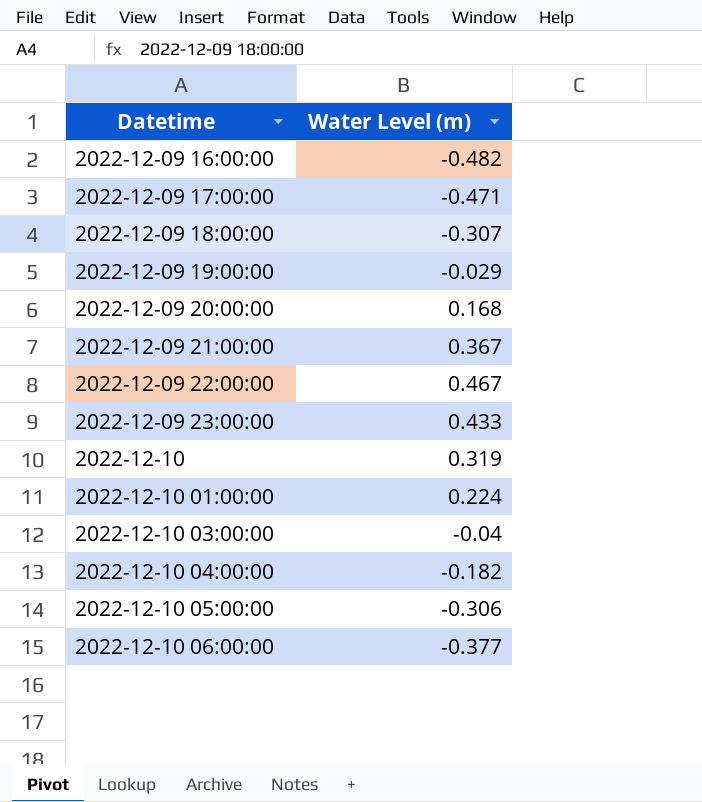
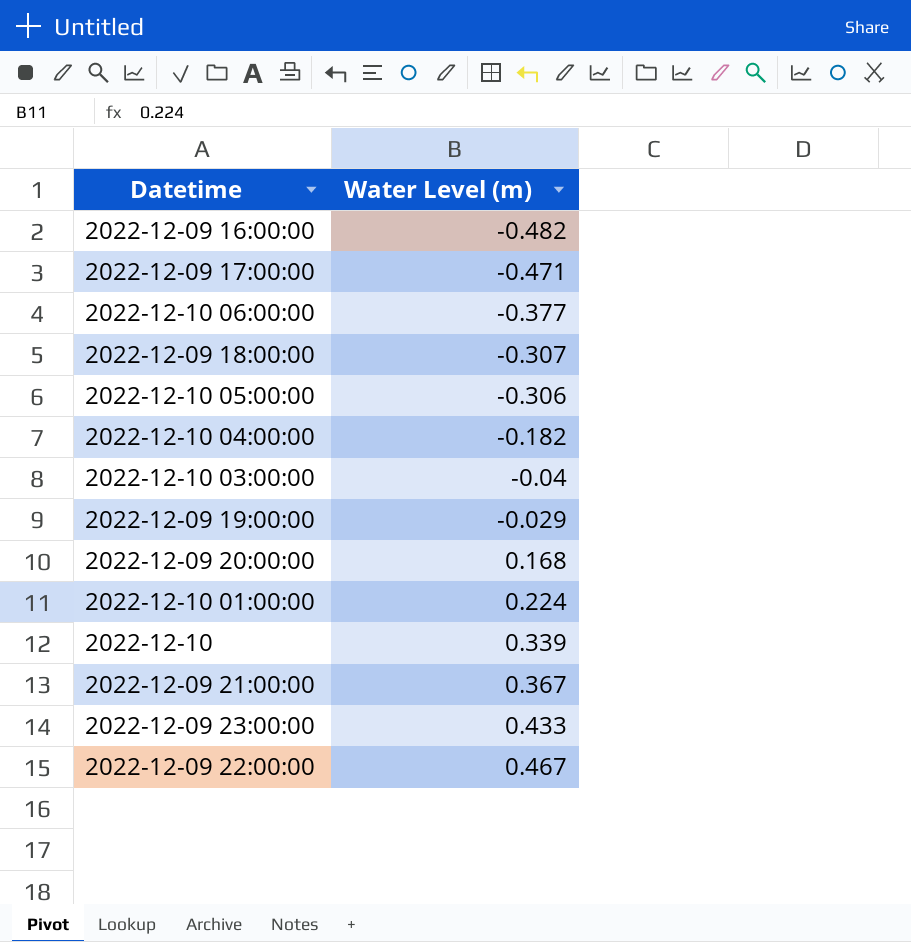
row order: Datetime ascending -> Water Level (m) ascending
2022-12-10 | Water Level (m): 0.319 -> 0.339

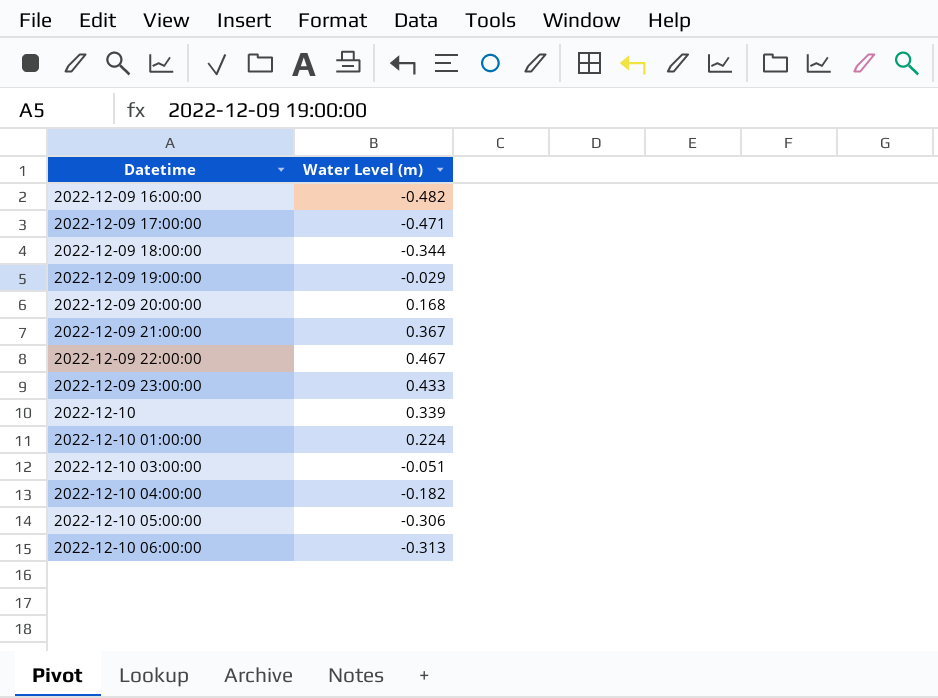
row order: Water Level (m) ascending -> Datetime ascending
2022-12-09 18:00:00 | Water Level (m): -0.307 -> -0.344
2022-12-10 03:00:00 | Water Level (m): -0.04 -> -0.051
2022-12-10 06:00:00 | Water Level (m): -0.377 -> -0.313

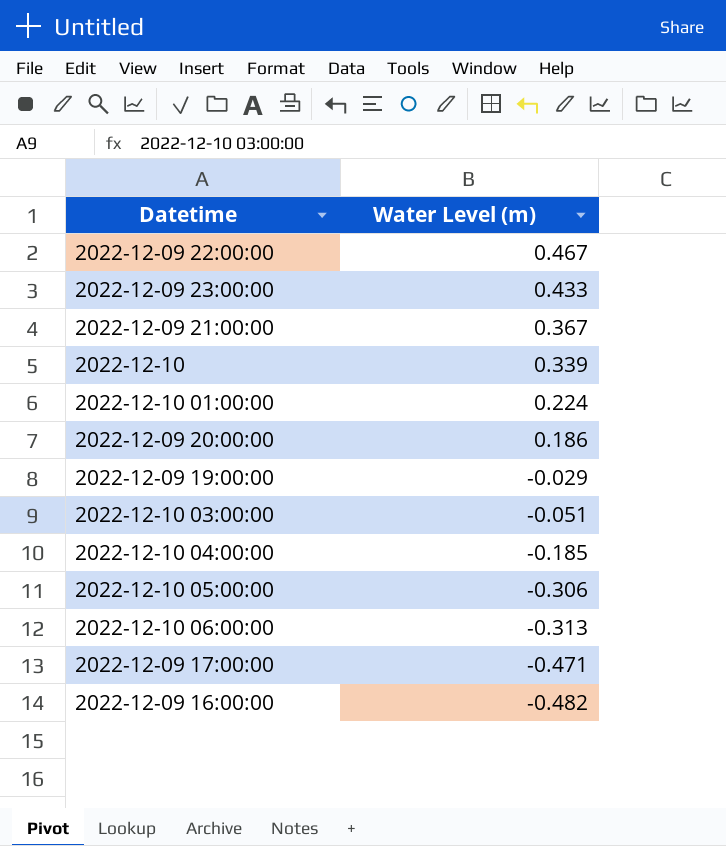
row order: Datetime ascending -> Water Level (m) descending
row 2022-12-09 18:00:00: -0.344 -> none
2022-12-09 20:00:00 | Water Level (m): 0.168 -> 0.186
2022-12-10 04:00:00 | Water Level (m): -0.182 -> -0.185

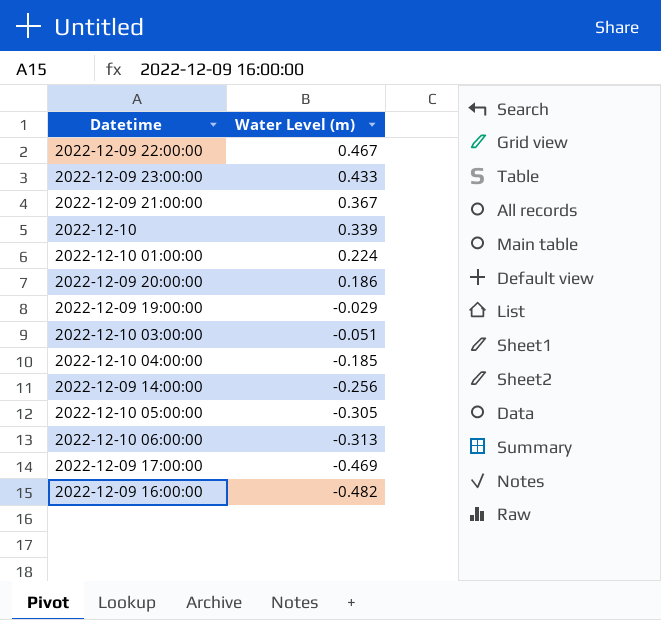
row 2022-12-09 14:00:00: none -> -0.256
2022-12-10 05:00:00 | Water Level (m): -0.306 -> -0.305
2022-12-09 17:00:00 | Water Level (m): -0.471 -> -0.469

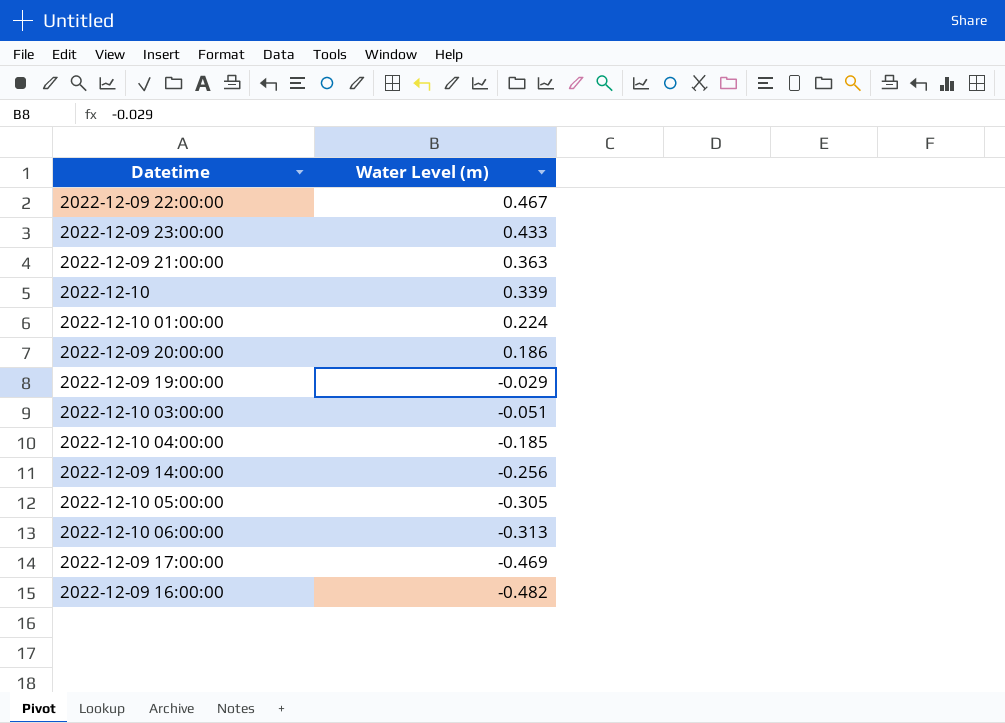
2022-12-09 21:00:00 | Water Level (m): 0.367 -> 0.363

